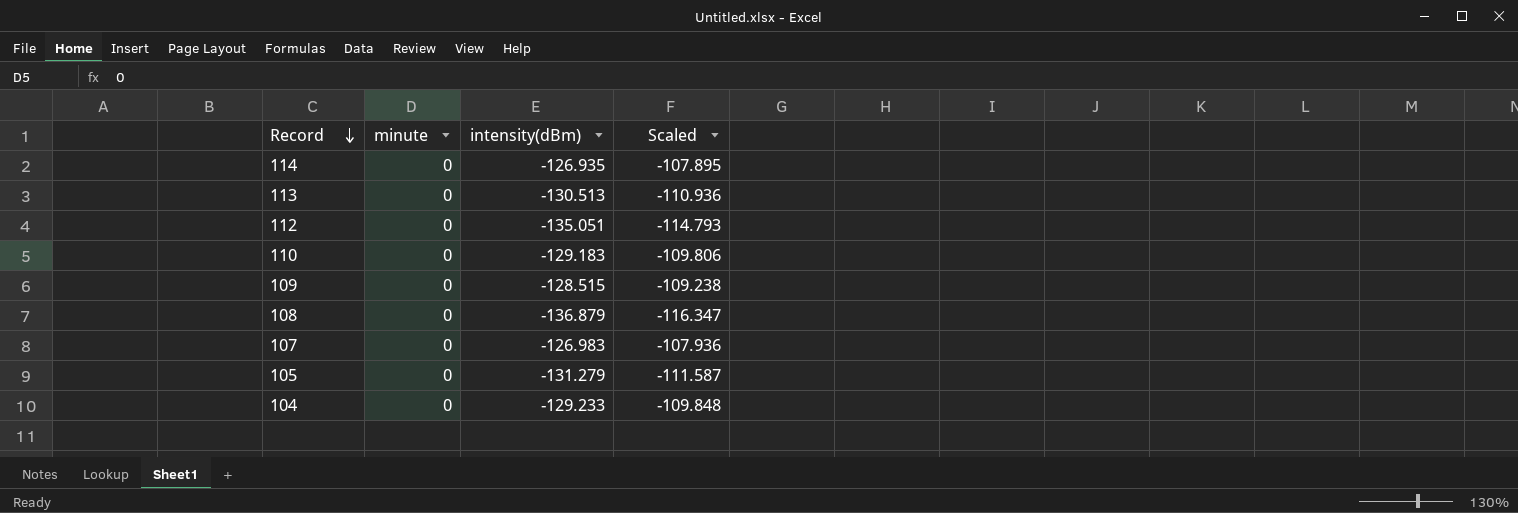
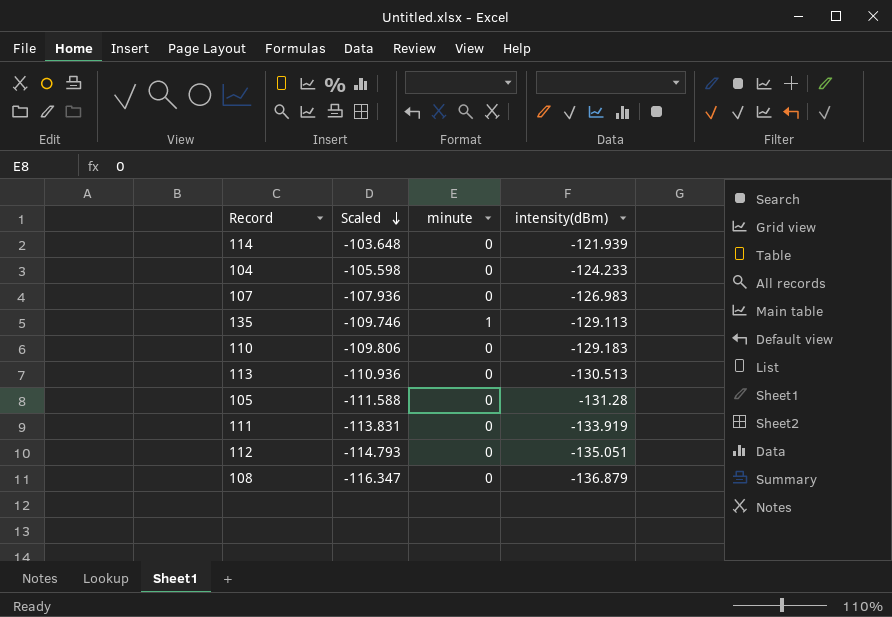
row order: Record descending -> Scaled descending
column Scaled | position: 4 -> 2
row 109: 0 | -128.515 | -109.238 -> none
114 | Scaled: -107.895 -> -103.648
114 | intensity(dBm): -126.935 -> -121.939
104 | Scaled: -109.848 -> -105.598
104 | intensity(dBm): -129.233 -> -124.233
row 135: none -> -109.746 | 1 | -129.113
105 | Scaled: -111.587 -> -111.588
105 | intensity(dBm): -131.279 -> -131.28
row 111: none -> -113.831 | 0 | -133.919

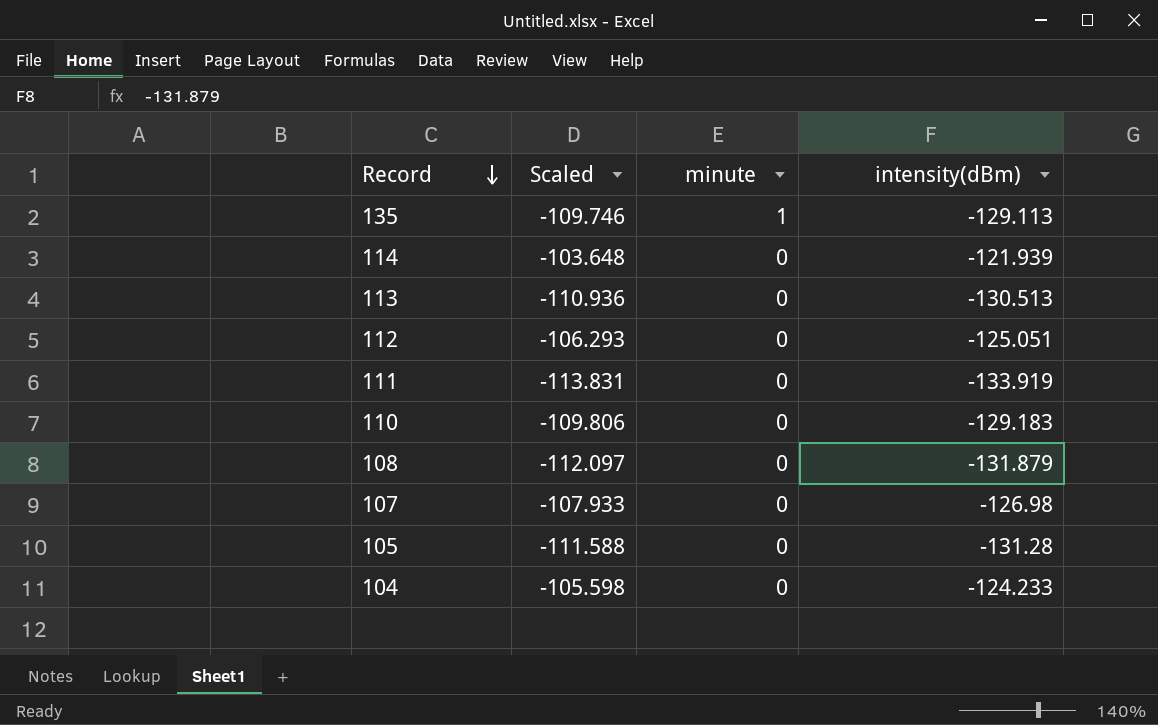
row order: Scaled descending -> Record descending
112 | Scaled: -114.793 -> -106.293
112 | intensity(dBm): -135.051 -> -125.051
108 | Scaled: -116.347 -> -112.097
108 | intensity(dBm): -136.879 -> -131.879
107 | Scaled: -107.936 -> -107.933
107 | intensity(dBm): -126.983 -> -126.98

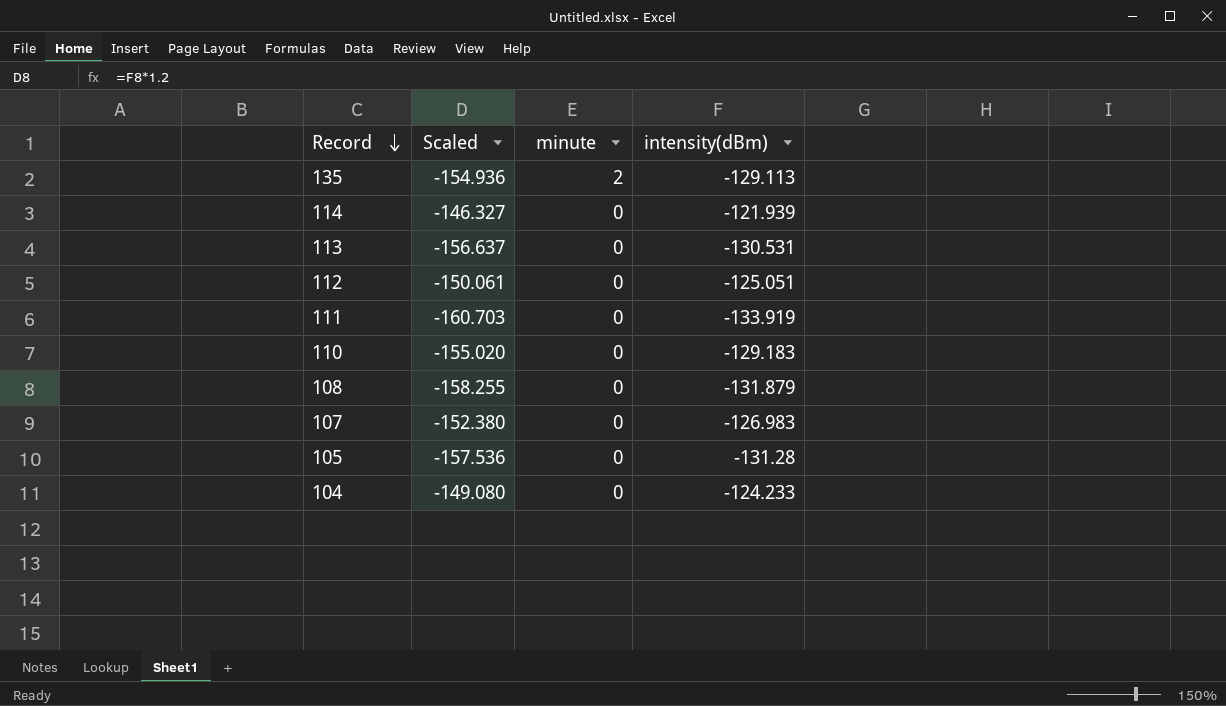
column Scaled | formula: [intensity(dBm)] * 0.85 -> [intensity(dBm)] * 1.2
135 | minute: 1 -> 2
113 | intensity(dBm): -130.513 -> -130.531
107 | intensity(dBm): -126.98 -> -126.983

